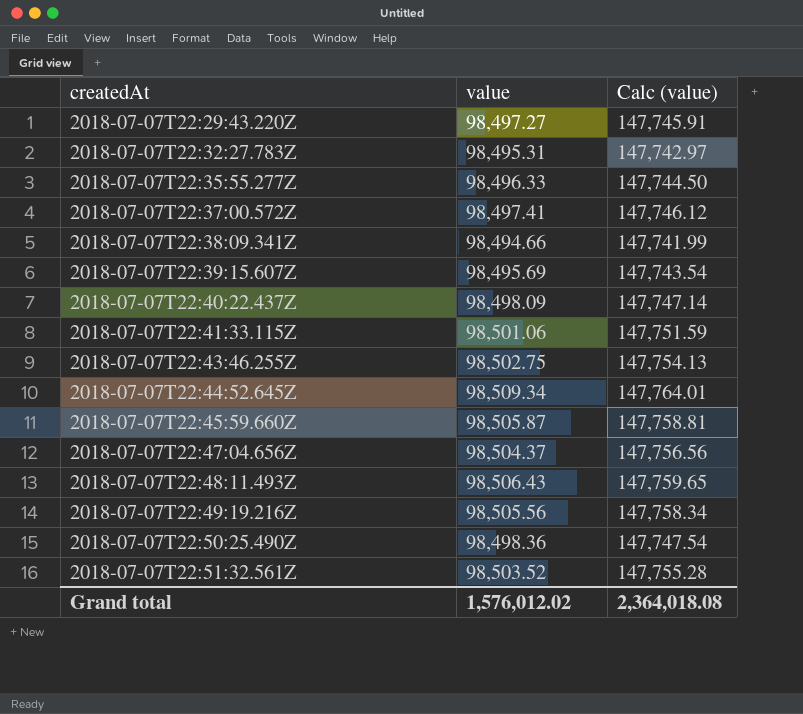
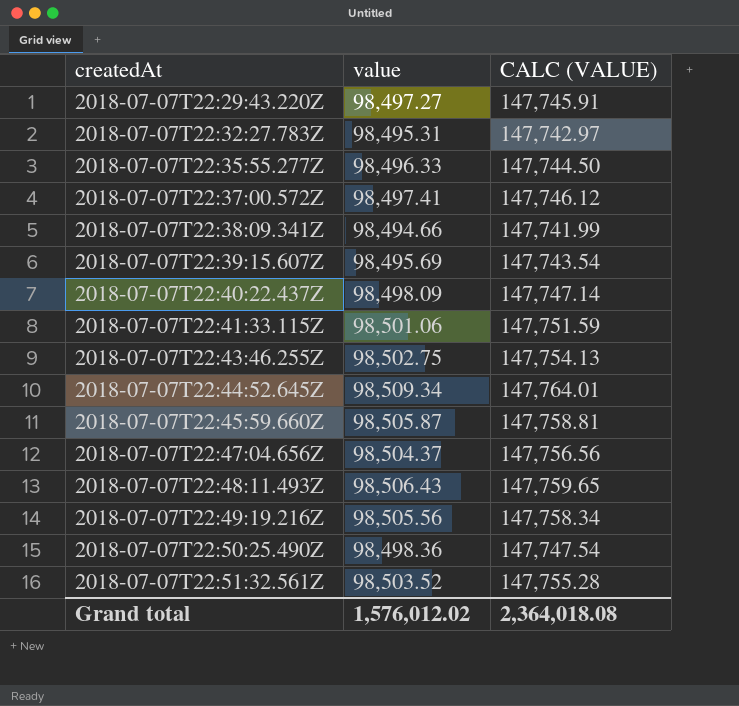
column name: Calc (value) -> CALC (VALUE)

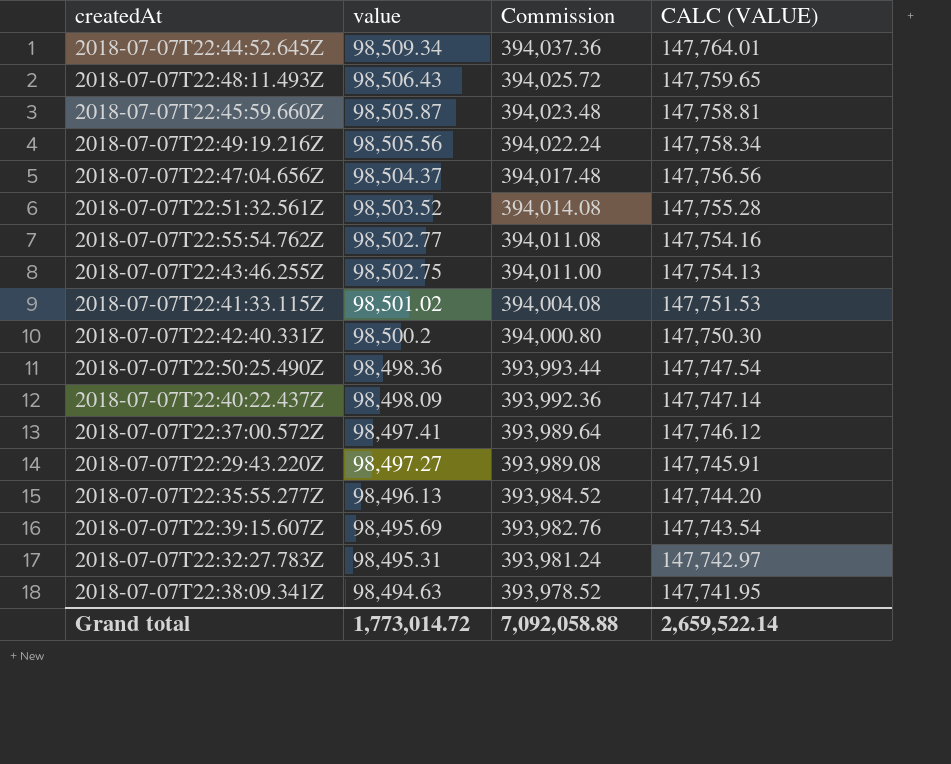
row order: createdAt ascending -> value descending
column Commission | formula: none -> [value] * 4
row 2018-07-07T22:55:54.762Z: none -> 98,502.77 | 394,011.08 | 147,754.16
2018-07-07T22:41:33.115Z | value: 98,501.06 -> 98,501.02
2018-07-07T22:41:33.115Z | CALC (VALUE): 147,751.59 -> 147,751.53
row 2018-07-07T22:42:40.331Z: none -> 98,500.2 | 394,000.80 | 147,750.30
2018-07-07T22:35:55.277Z | value: 98,496.33 -> 98,496.13
2018-07-07T22:35:55.277Z | CALC (VALUE): 147,744.50 -> 147,744.20
2018-07-07T22:38:09.341Z | value: 98,494.66 -> 98,494.63
2018-07-07T22:38:09.341Z | CALC (VALUE): 147,741.99 -> 147,741.95
Grand total | value: 1,576,012.02 -> 1,773,014.72
Grand total | CALC (VALUE): 2,364,018.08 -> 2,659,522.14

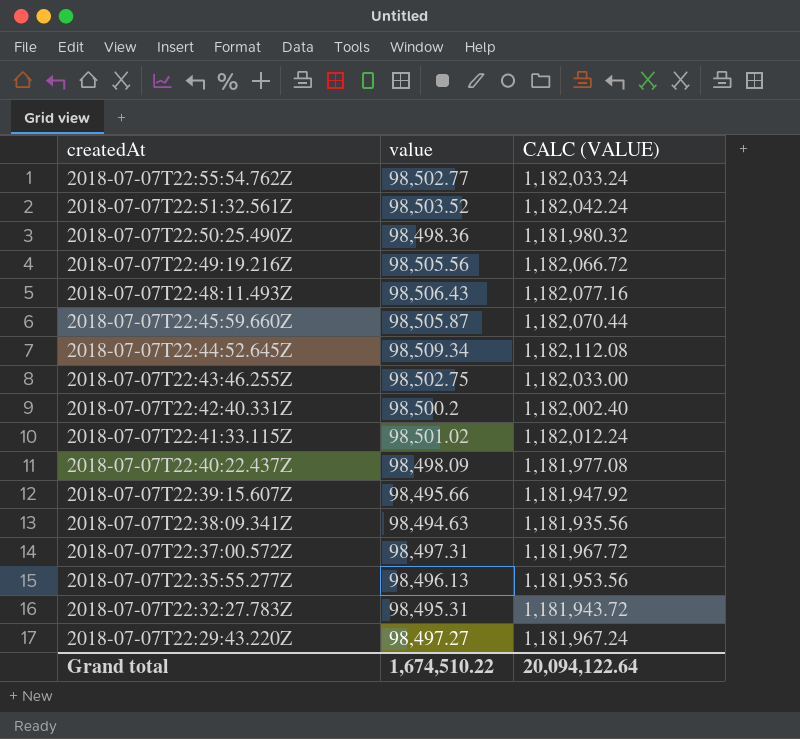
row order: value descending -> createdAt descending
column Commission | formula: [value] * 4 -> none
column CALC (VALUE) | formula: [value] * 1.5 -> [value] * 12
row 2018-07-07T22:47:04.656Z: 98,504.37 | 394,017.48 | 147,756.56 -> none
2018-07-07T22:39:15.607Z | value: 98,495.69 -> 98,495.66
2018-07-07T22:37:00.572Z | value: 98,497.41 -> 98,497.31
Grand total | value: 1,773,014.72 -> 1,674,510.22
Grand total | CALC (VALUE): 2,659,522.14 -> 20,094,122.64

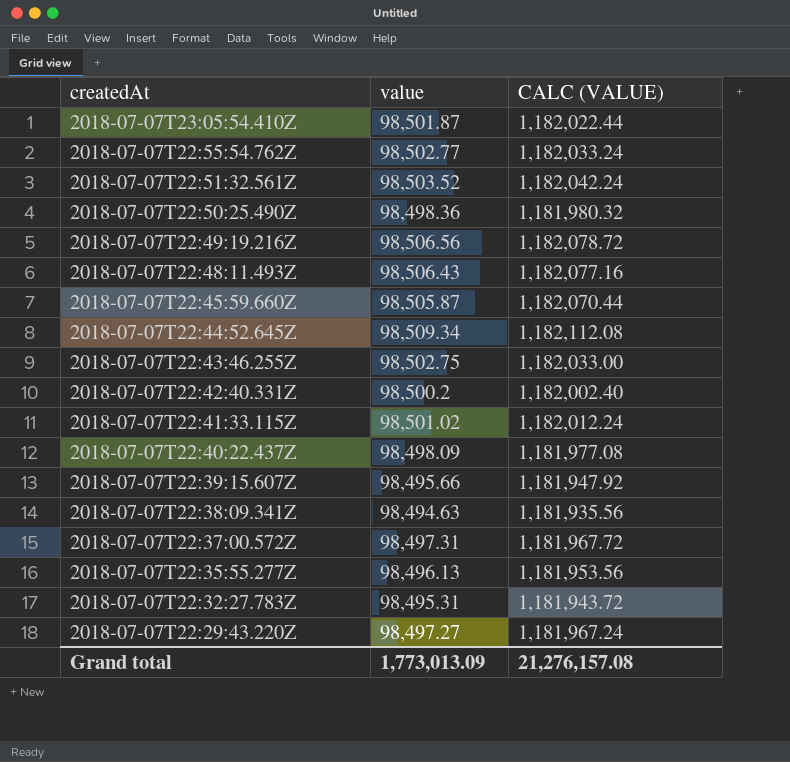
row 2018-07-07T23:05:54.410Z: none -> 98,501.87 | 1,182,022.44
2018-07-07T22:49:19.216Z | value: 98,505.56 -> 98,506.56
2018-07-07T22:49:19.216Z | CALC (VALUE): 1,182,066.72 -> 1,182,078.72
Grand total | value: 1,674,510.22 -> 1,773,013.09
Grand total | CALC (VALUE): 20,094,122.64 -> 21,276,157.08

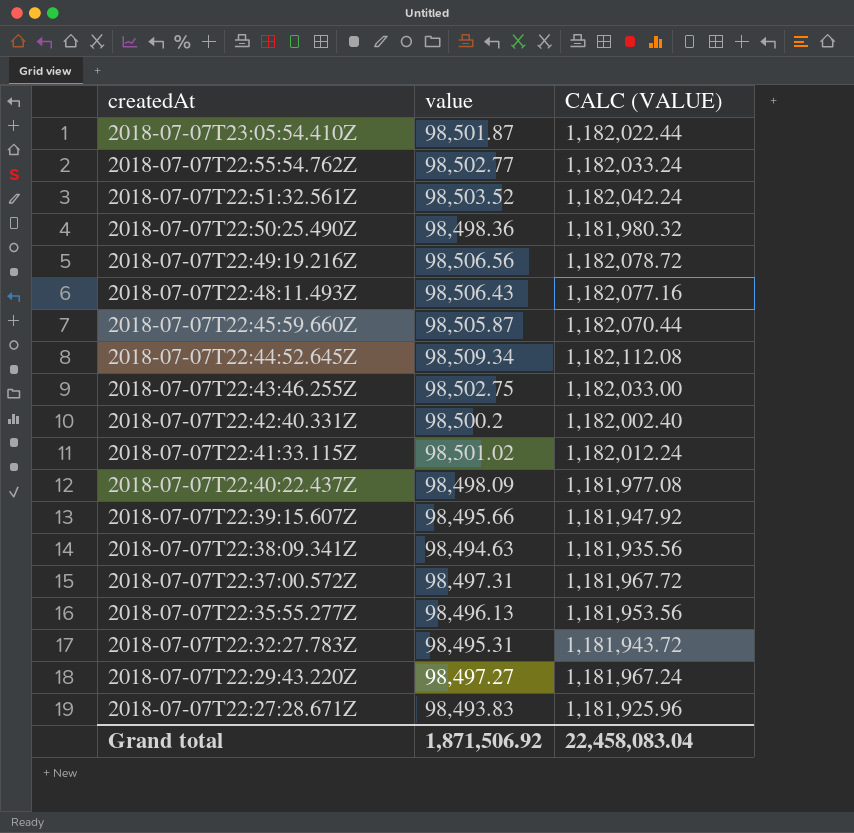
row 2018-07-07T22:27:28.671Z: none -> 98,493.83 | 1,181,925.96
Grand total | value: 1,773,013.09 -> 1,871,506.92
Grand total | CALC (VALUE): 21,276,157.08 -> 22,458,083.04

